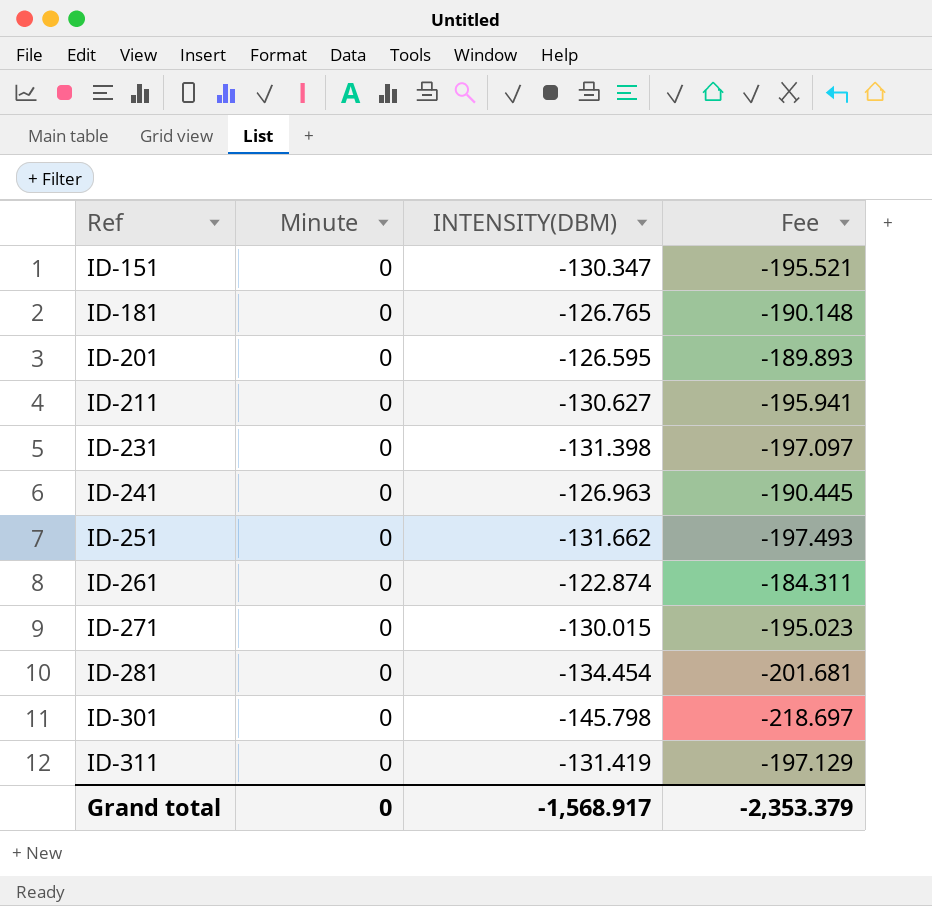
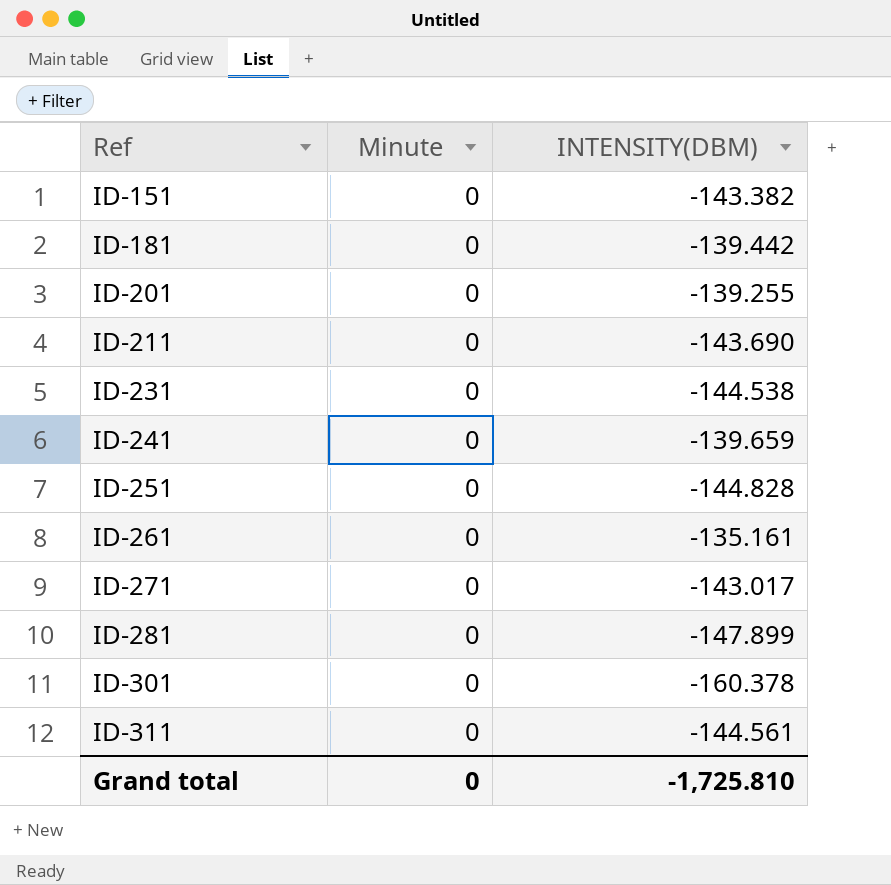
column Fee | formula: [INTENSITY(DBM)] * 1.5 -> none
ID-151 | INTENSITY(DBM): -130.347 -> -143.382
ID-181 | INTENSITY(DBM): -126.765 -> -139.442
ID-201 | INTENSITY(DBM): -126.595 -> -139.255
ID-211 | INTENSITY(DBM): -130.627 -> -143.690
ID-231 | INTENSITY(DBM): -131.398 -> -144.538
ID-241 | INTENSITY(DBM): -126.963 -> -139.659
ID-251 | INTENSITY(DBM): -131.662 -> -144.828
ID-261 | INTENSITY(DBM): -122.874 -> -135.161
ID-271 | INTENSITY(DBM): -130.015 -> -143.017
ID-281 | INTENSITY(DBM): -134.454 -> -147.899
ID-301 | INTENSITY(DBM): -145.798 -> -160.378
ID-311 | INTENSITY(DBM): -131.419 -> -144.561
Grand total | INTENSITY(DBM): -1,568.917 -> -1,725.810

